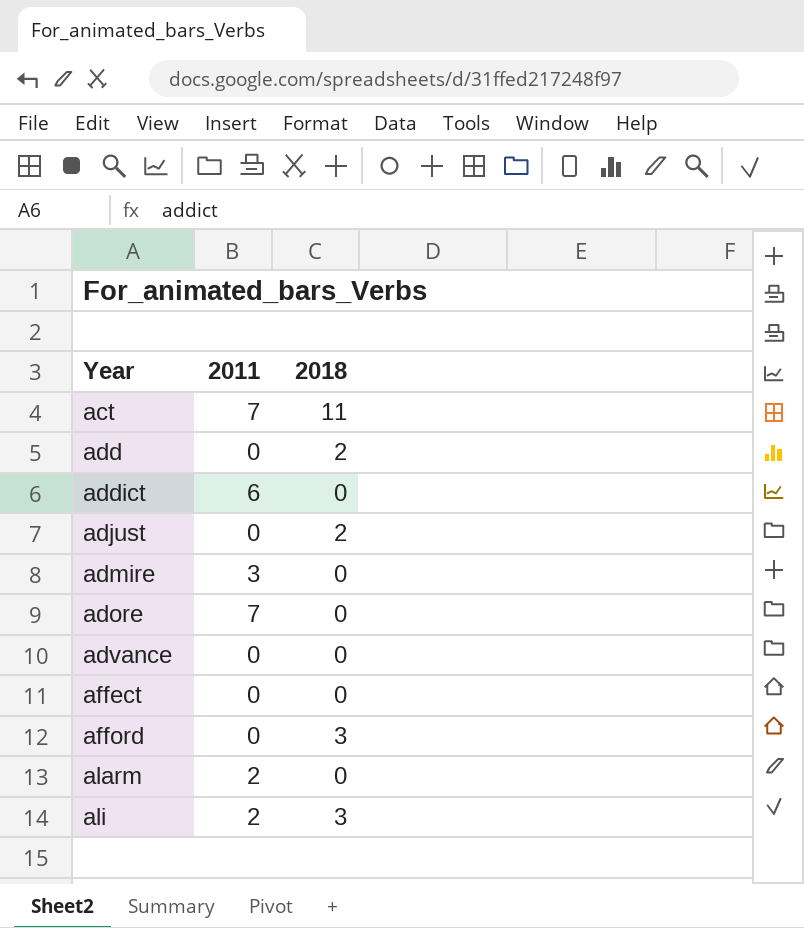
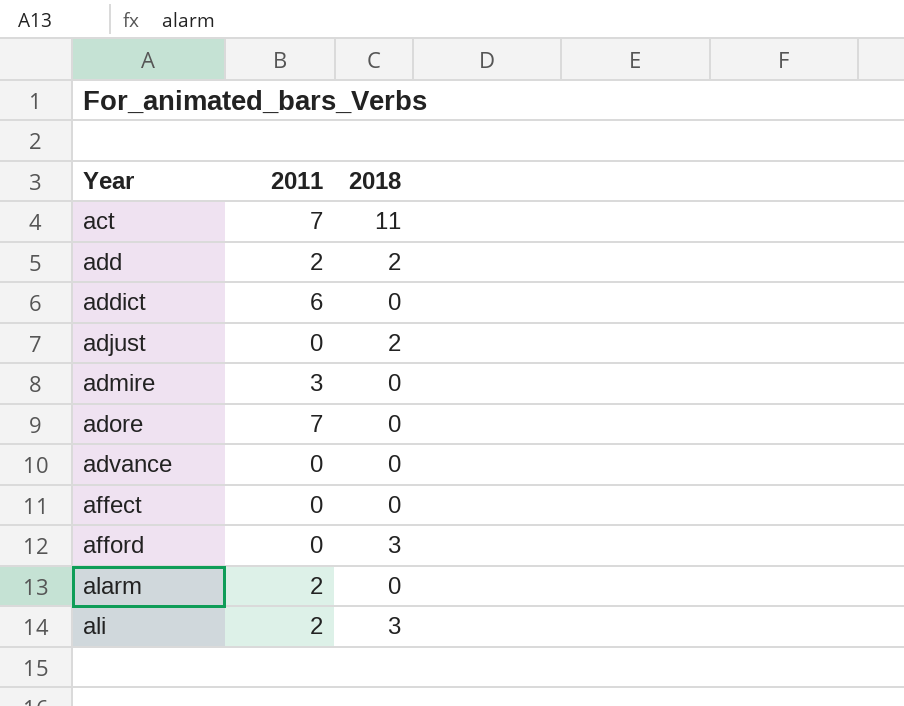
add | 2011: 0 -> 2

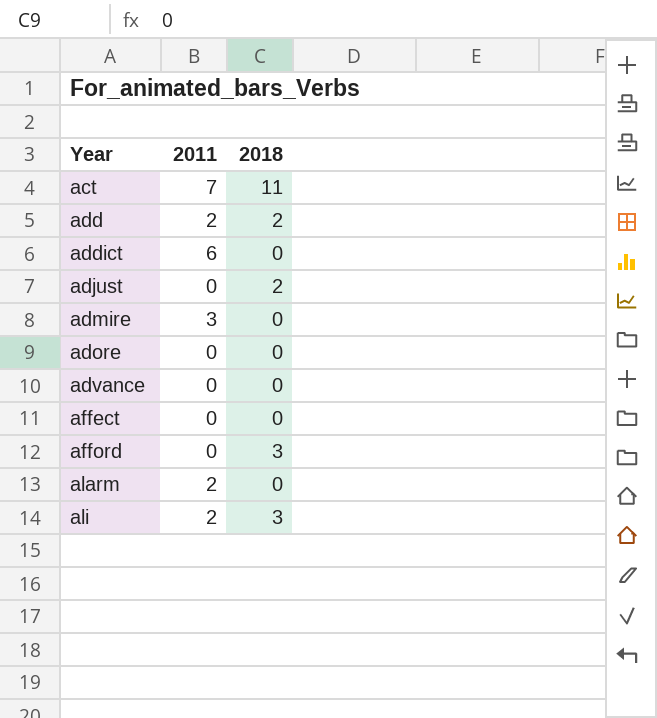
adore | 2011: 7 -> 0

